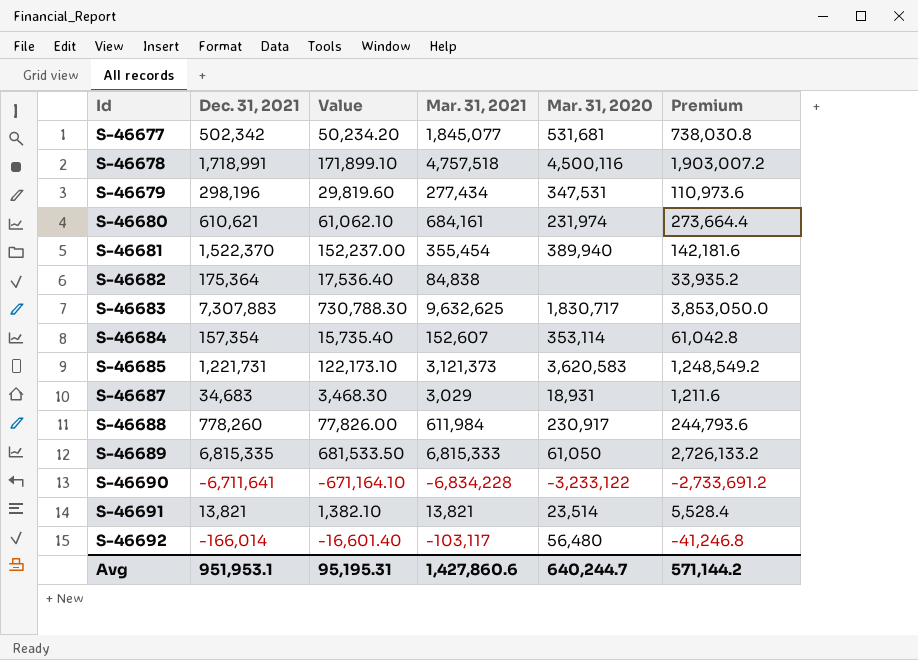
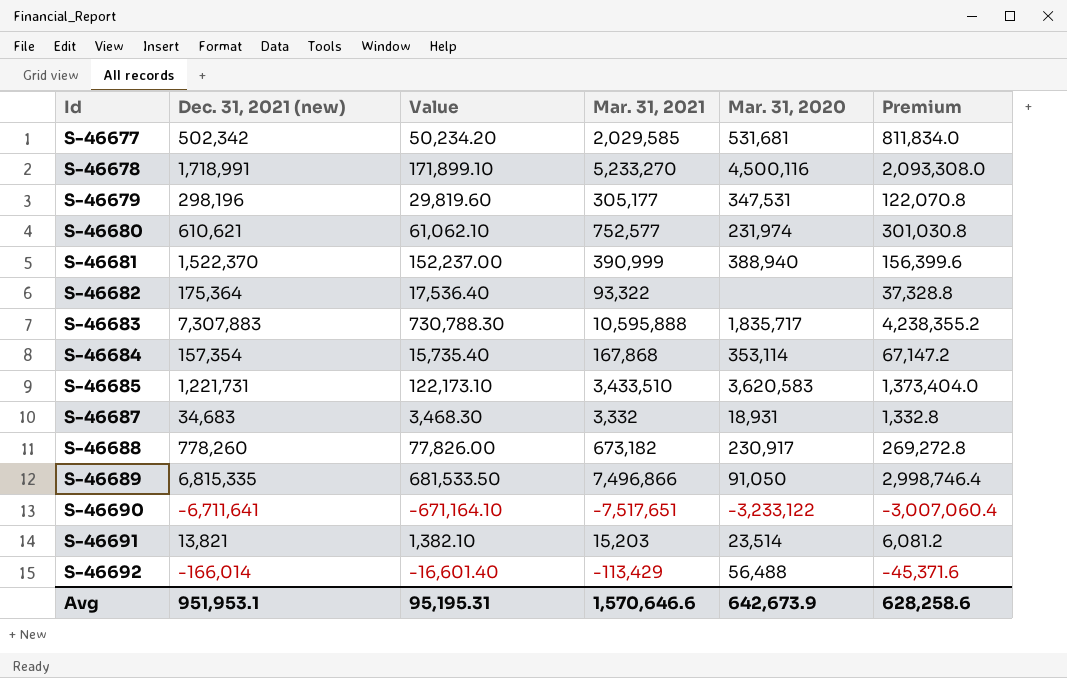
column name: Dec. 31, 2021 -> Dec. 31, 2021 (new)
S-46677 | Mar. 31, 2021: 1,845,077 -> 2,029,585
S-46677 | Premium: 738,030.8 -> 811,834.0
S-46678 | Mar. 31, 2021: 4,757,518 -> 5,233,270
S-46678 | Premium: 1,903,007.2 -> 2,093,308.0
S-46679 | Mar. 31, 2021: 277,434 -> 305,177
S-46679 | Premium: 110,973.6 -> 122,070.8
S-46680 | Mar. 31, 2021: 684,161 -> 752,577
S-46680 | Premium: 273,664.4 -> 301,030.8
S-46681 | Mar. 31, 2021: 355,454 -> 390,999
S-46681 | Mar. 31, 2020: 389,940 -> 388,940
S-46681 | Premium: 142,181.6 -> 156,399.6
S-46682 | Mar. 31, 2021: 84,838 -> 93,322
S-46682 | Premium: 33,935.2 -> 37,328.8
S-46683 | Mar. 31, 2021: 9,632,625 -> 10,595,888
S-46683 | Mar. 31, 2020: 1,830,717 -> 1,835,717
S-46683 | Premium: 3,853,050.0 -> 4,238,355.2
S-46684 | Mar. 31, 2021: 152,607 -> 167,868
S-46684 | Premium: 61,042.8 -> 67,147.2
S-46685 | Mar. 31, 2021: 3,121,373 -> 3,433,510
S-46685 | Premium: 1,248,549.2 -> 1,373,404.0
S-46687 | Mar. 31, 2021: 3,029 -> 3,332
S-46687 | Premium: 1,211.6 -> 1,332.8
S-46688 | Mar. 31, 2021: 611,984 -> 673,182
S-46688 | Premium: 244,793.6 -> 269,272.8
S-46689 | Mar. 31, 2021: 6,815,333 -> 7,496,866
S-46689 | Mar. 31, 2020: 61,050 -> 91,050
S-46689 | Premium: 2,726,133.2 -> 2,998,746.4
S-46690 | Mar. 31, 2021: -6,834,228 -> -7,517,651
S-46690 | Premium: -2,733,691.2 -> -3,007,060.4
S-46691 | Mar. 31, 2021: 13,821 -> 15,203
S-46691 | Premium: 5,528.4 -> 6,081.2
S-46692 | Mar. 31, 2021: -103,117 -> -113,429
S-46692 | Mar. 31, 2020: 56,480 -> 56,488
S-46692 | Premium: -41,246.8 -> -45,371.6
Avg | Mar. 31, 2021: 1,427,860.6 -> 1,570,646.6
Avg | Mar. 31, 2020: 640,244.7 -> 642,673.9
Avg | Premium: 571,144.2 -> 628,258.6

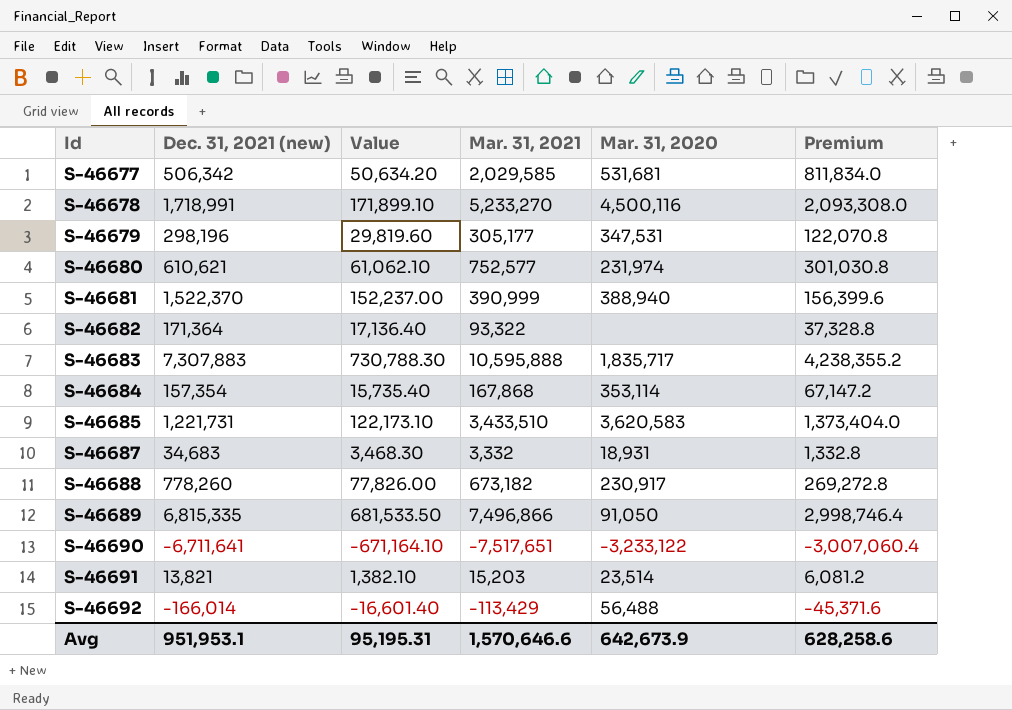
S-46677 | Dec. 31, 2021 (new): 502,342 -> 506,342
S-46677 | Value: 50,234.20 -> 50,634.20
S-46682 | Dec. 31, 2021 (new): 175,364 -> 171,364
S-46682 | Value: 17,536.40 -> 17,136.40

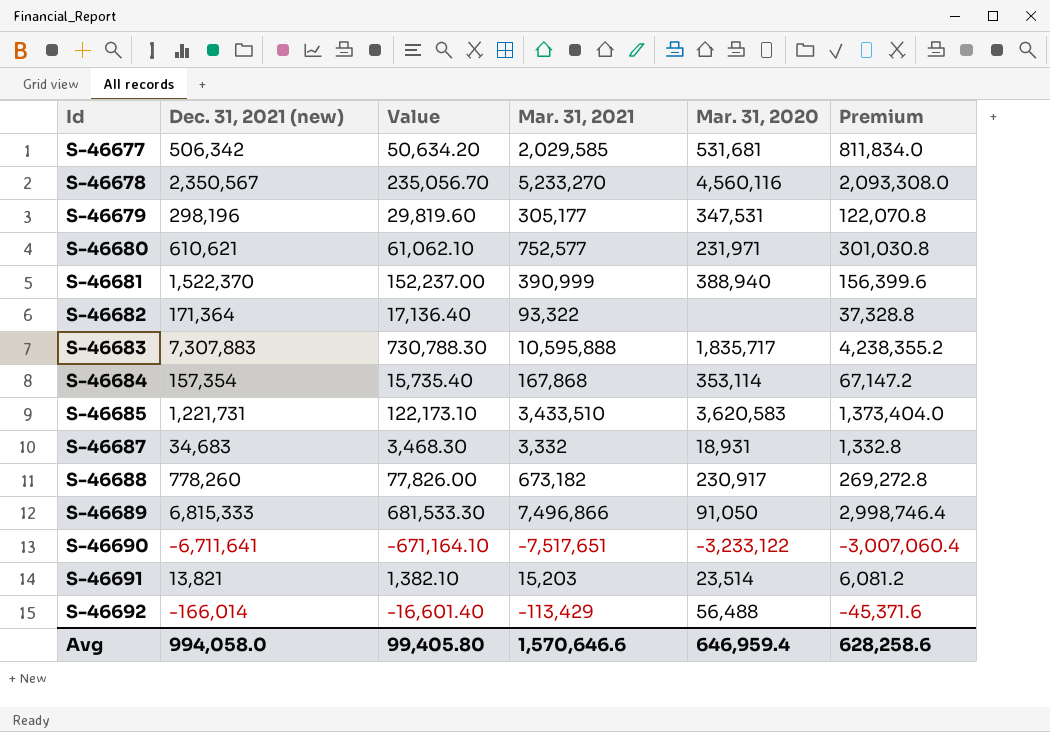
S-46678 | Dec. 31, 2021 (new): 1,718,991 -> 2,350,567
S-46678 | Value: 171,899.10 -> 235,056.70
S-46678 | Mar. 31, 2020: 4,500,116 -> 4,560,116
S-46680 | Mar. 31, 2020: 231,974 -> 231,971
S-46689 | Dec. 31, 2021 (new): 6,815,335 -> 6,815,333
S-46689 | Value: 681,533.50 -> 681,533.30
Avg | Dec. 31, 2021 (new): 951,953.1 -> 994,058.0
Avg | Value: 95,195.31 -> 99,405.80
Avg | Mar. 31, 2020: 642,673.9 -> 646,959.4

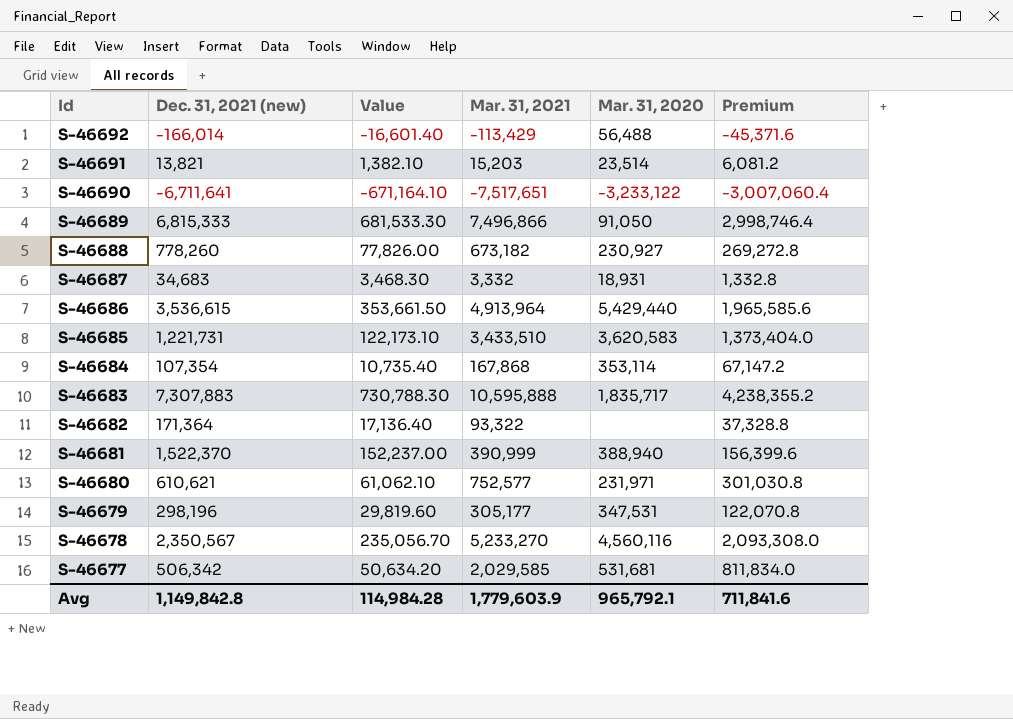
row order: Id ascending -> Id descending
S-46688 | Mar. 31, 2020: 230,917 -> 230,927
row S-46686: none -> 3,536,615 | 353,661.50 | 4,913,964 | 5,429,440 | 1,965,585.6
S-46684 | Dec. 31, 2021 (new): 157,354 -> 107,354
S-46684 | Value: 15,735.40 -> 10,735.40
Avg | Dec. 31, 2021 (new): 994,058.0 -> 1,149,842.8
Avg | Value: 99,405.80 -> 114,984.28
Avg | Mar. 31, 2021: 1,570,646.6 -> 1,779,603.9
Avg | Mar. 31, 2020: 646,959.4 -> 965,792.1
Avg | Premium: 628,258.6 -> 711,841.6

